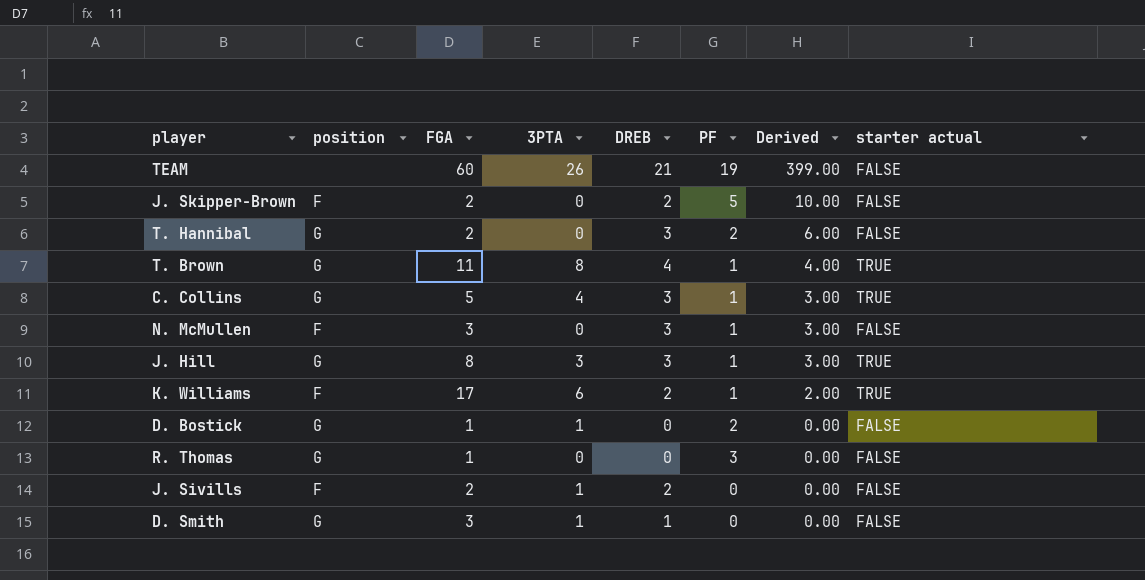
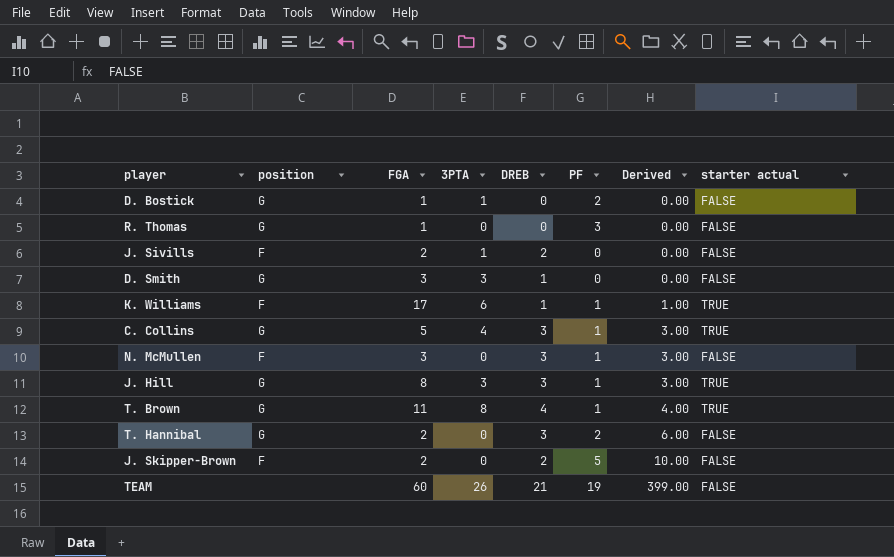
row order: Derived descending -> Derived ascending
D. Smith | 3PTA: 1 -> 3
K. Williams | DREB: 2 -> 1
K. Williams | Derived: 2.00 -> 1.00

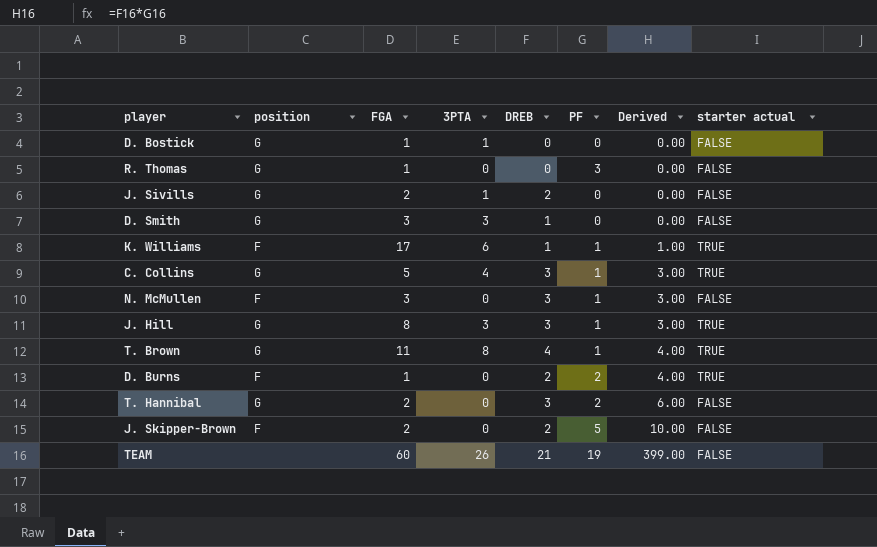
D. Bostick | PF: 2 -> 0
J. Sivills | position: F -> G
row D. Burns: none -> F | 1 | 0 | 2 | 2 | 4.00 | TRUE

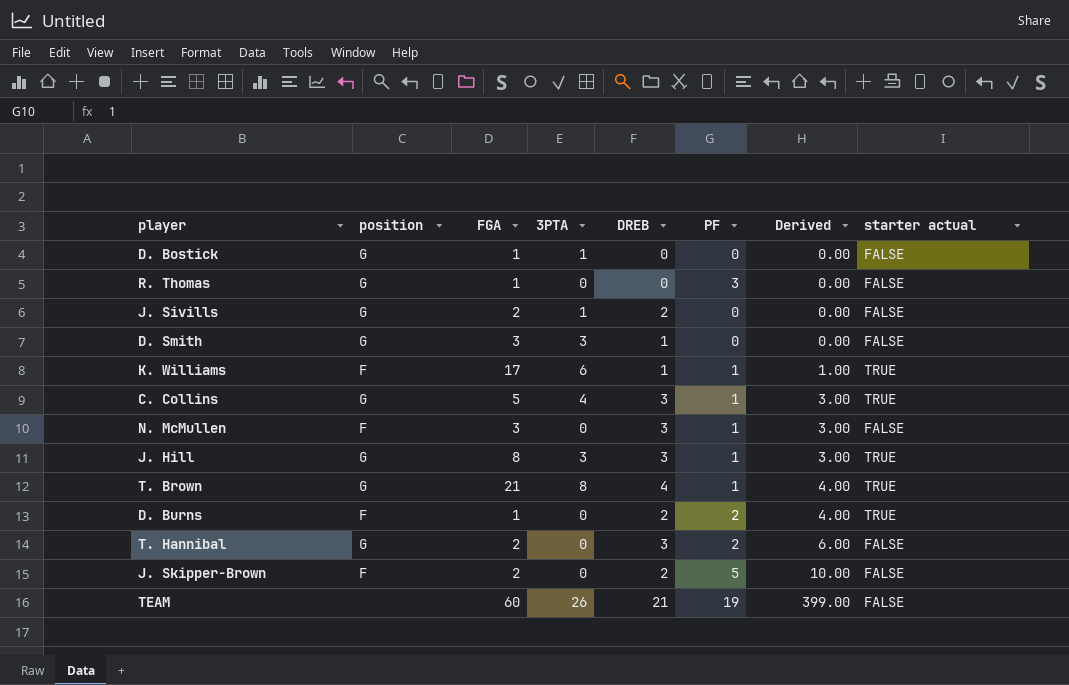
T. Brown | FGA: 11 -> 21

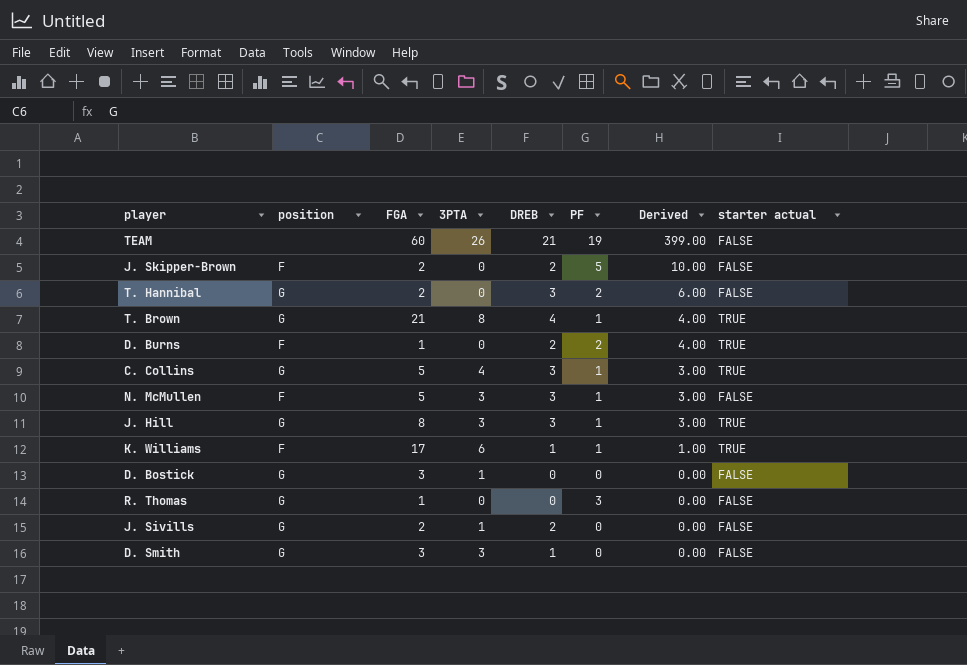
row order: Derived ascending -> Derived descending
N. McMullen | FGA: 3 -> 5
N. McMullen | 3PTA: 0 -> 3
D. Bostick | FGA: 1 -> 3

